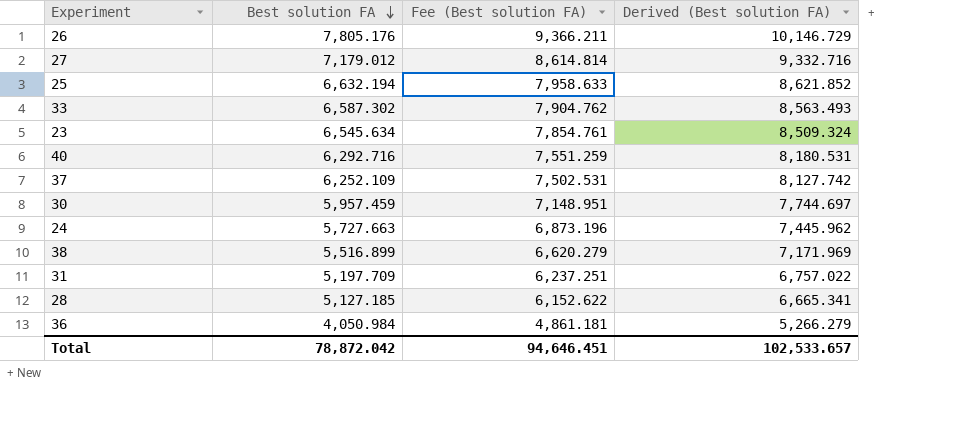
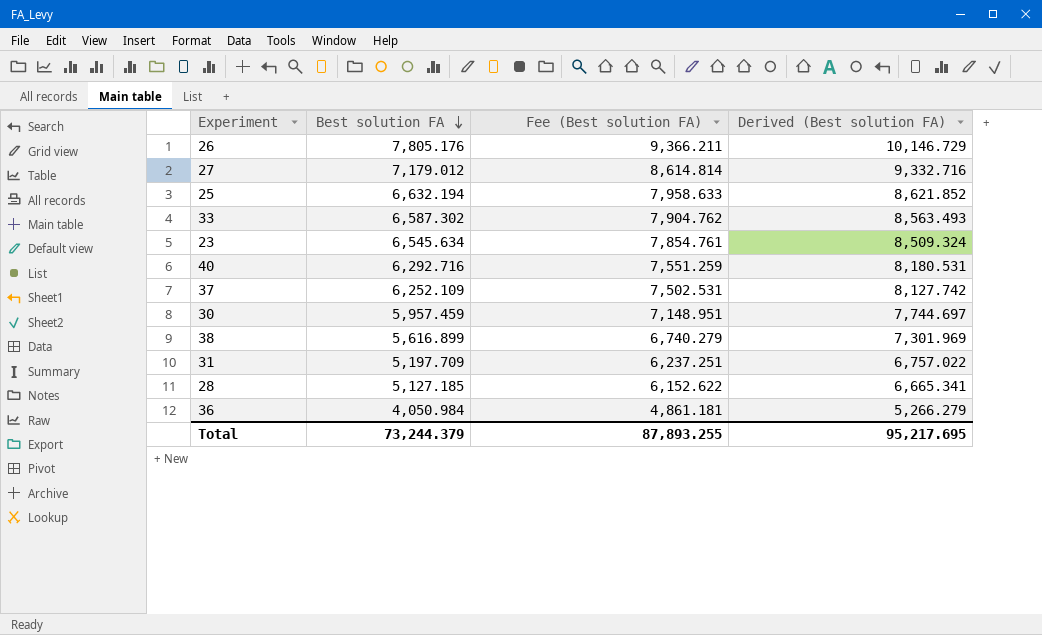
row 24: 5,727.663 | 6,873.196 | 7,445.962 -> none
38 | Best solution FA: 5,516.899 -> 5,616.899
38 | Fee (Best solution FA): 6,620.279 -> 6,740.279
38 | Derived (Best solution FA): 7,171.969 -> 7,301.969
Total | Best solution FA: 78,872.042 -> 73,244.379
Total | Fee (Best solution FA): 94,646.451 -> 87,893.255
Total | Derived (Best solution FA): 102,533.657 -> 95,217.695

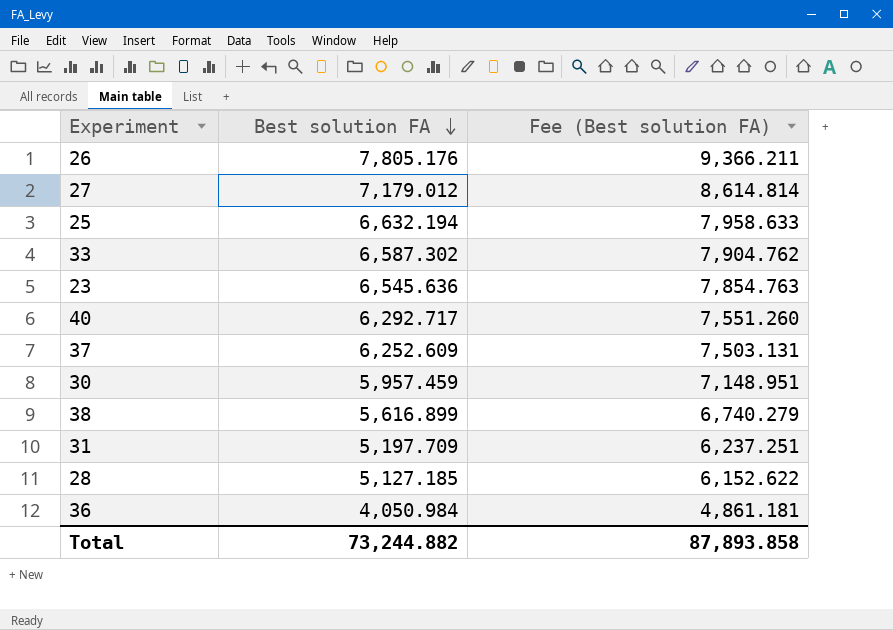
column Derived (Best solution FA) | formula: [Best solution FA] * 1.3 -> none
23 | Best solution FA: 6,545.634 -> 6,545.636
23 | Fee (Best solution FA): 7,854.761 -> 7,854.763
40 | Best solution FA: 6,292.716 -> 6,292.717
40 | Fee (Best solution FA): 7,551.259 -> 7,551.260
37 | Best solution FA: 6,252.109 -> 6,252.609
37 | Fee (Best solution FA): 7,502.531 -> 7,503.131
Total | Best solution FA: 73,244.379 -> 73,244.882
Total | Fee (Best solution FA): 87,893.255 -> 87,893.858

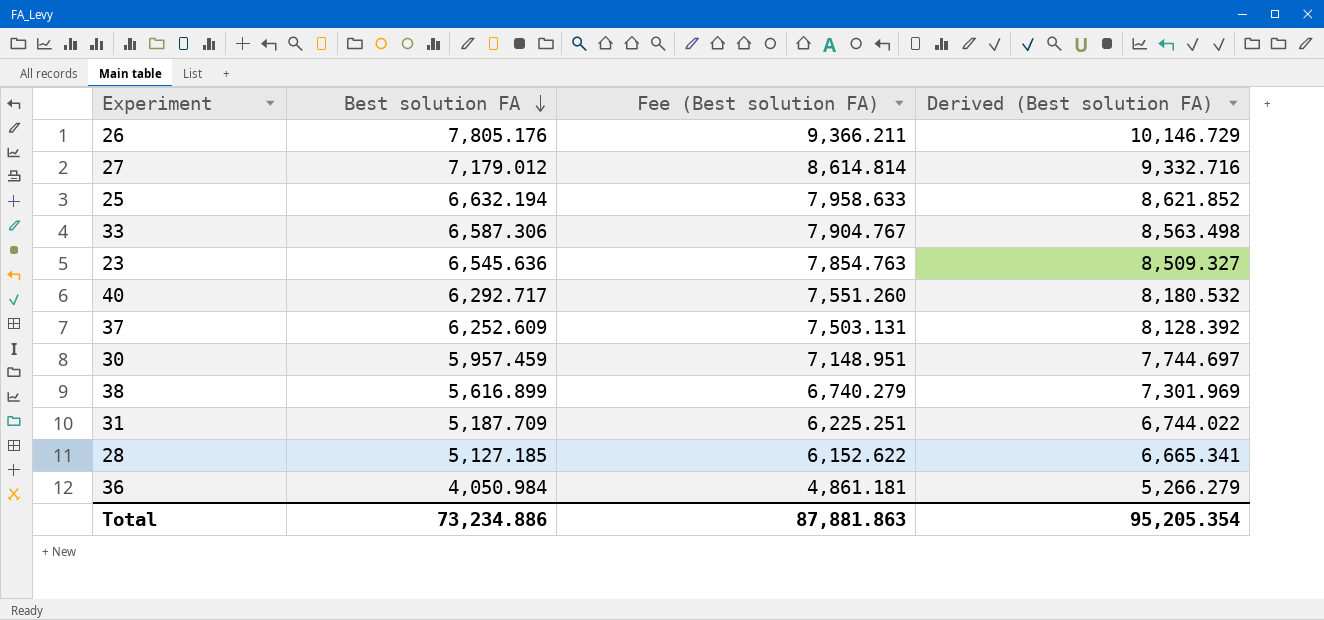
column Derived (Best solution FA) | formula: none -> [Best solution FA] * 1.3
33 | Best solution FA: 6,587.302 -> 6,587.306
33 | Fee (Best solution FA): 7,904.762 -> 7,904.767
31 | Best solution FA: 5,197.709 -> 5,187.709
31 | Fee (Best solution FA): 6,237.251 -> 6,225.251
Total | Best solution FA: 73,244.882 -> 73,234.886
Total | Fee (Best solution FA): 87,893.858 -> 87,881.863

